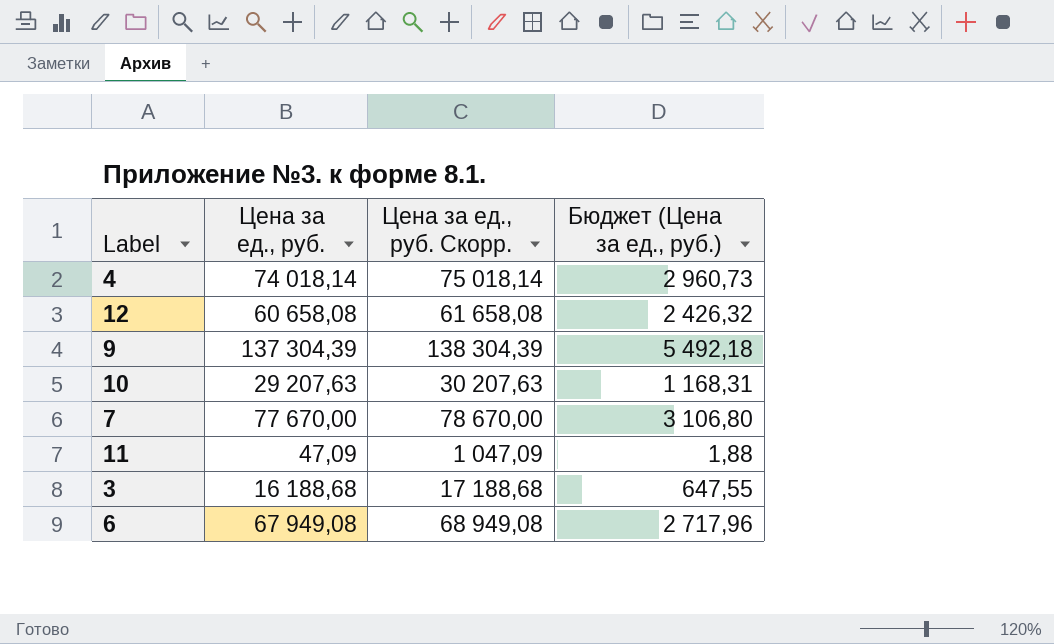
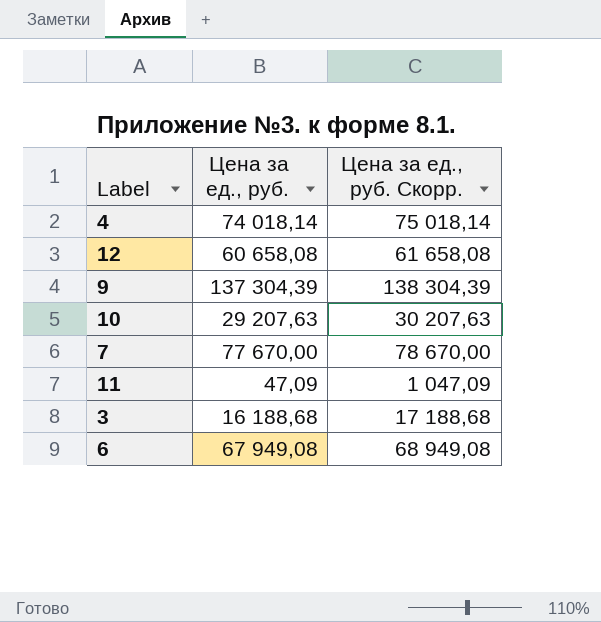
column Бюджет (Цена за ед., руб.) | formula: [Цена за ед., руб.] * 0,04 -> none

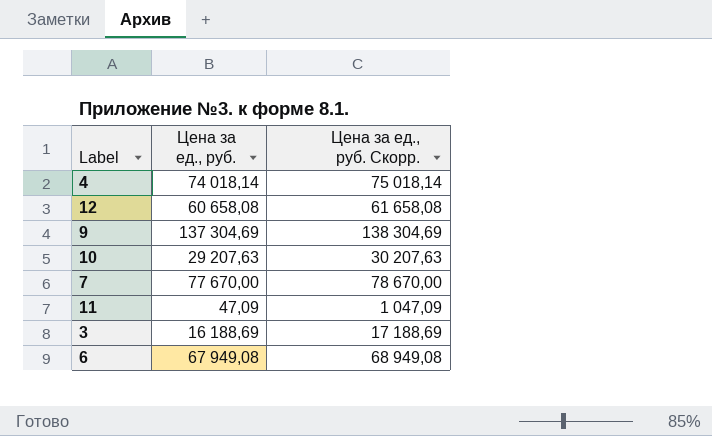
9 | Цена за ед., руб.: 137 304,39 -> 137 304,69
9 | Цена за ед., руб. Скорр.: 138 304,39 -> 138 304,69
3 | Цена за ед., руб.: 16 188,68 -> 16 188,69
3 | Цена за ед., руб. Скорр.: 17 188,68 -> 17 188,69

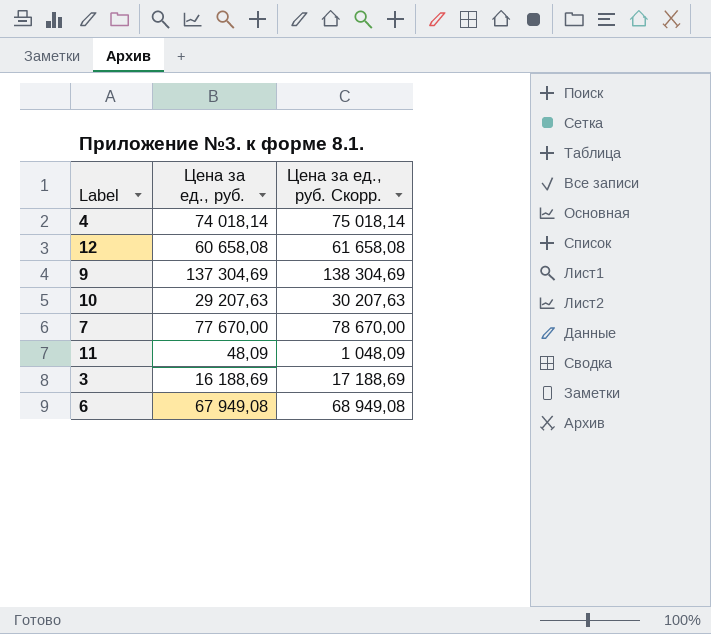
11 | Цена за ед., руб.: 47,09 -> 48,09
11 | Цена за ед., руб. Скорр.: 1 047,09 -> 1 048,09

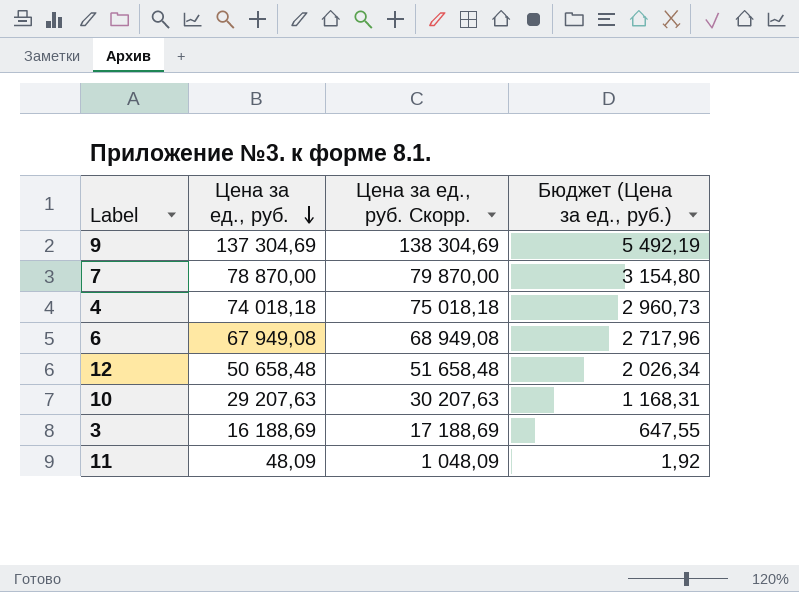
row order: none -> Цена за ед., руб. descending
column Бюджет (Цена за ед., руб.) | formula: none -> [Цена за ед., руб.] * 0,04
7 | Цена за ед., руб.: 77 670,00 -> 78 870,00
7 | Цена за ед., руб. Скорр.: 78 670,00 -> 79 870,00
4 | Цена за ед., руб.: 74 018,14 -> 74 018,18
4 | Цена за ед., руб. Скорр.: 75 018,14 -> 75 018,18
12 | Цена за ед., руб.: 60 658,08 -> 50 658,48
12 | Цена за ед., руб. Скорр.: 61 658,08 -> 51 658,48

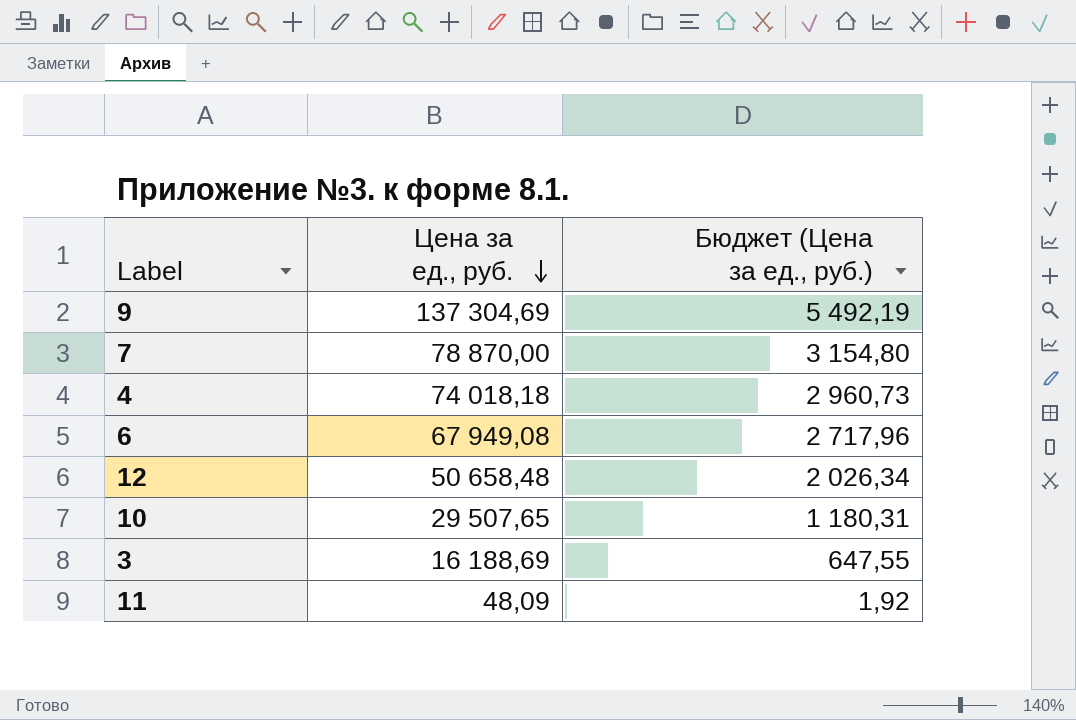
column Цена за ед., руб. Скорр. | formula: [Цена за ед., руб.] + 1000 -> none
10 | Цена за ед., руб.: 29 207,63 -> 29 507,65
10 | Бюджет (Цена за ед., руб.): 1 168,31 -> 1 180,31

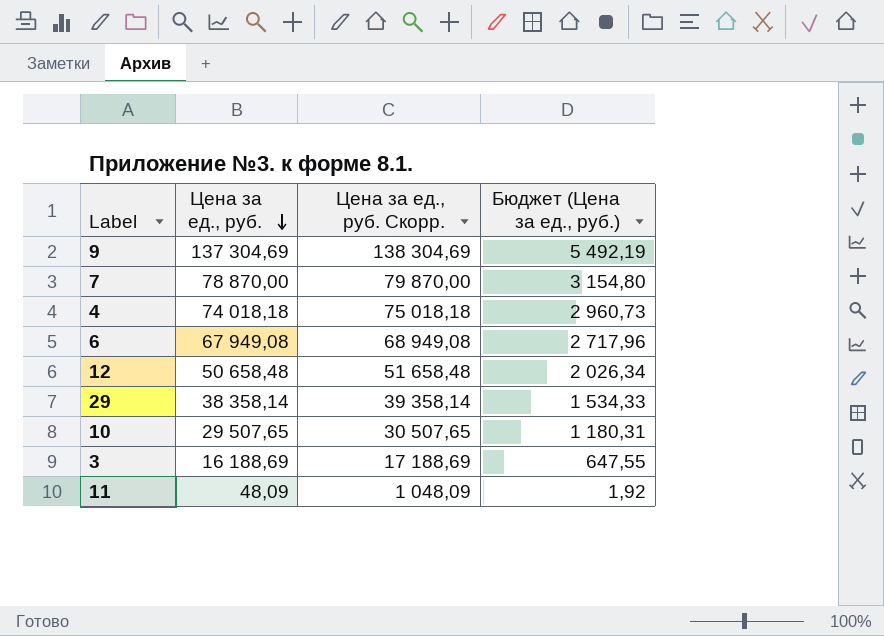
column Цена за ед., руб. Скорр. | formula: none -> [Цена за ед., руб.] + 1000
row 29: none -> 38 358,14 | 39 358,14 | 1 534,33

